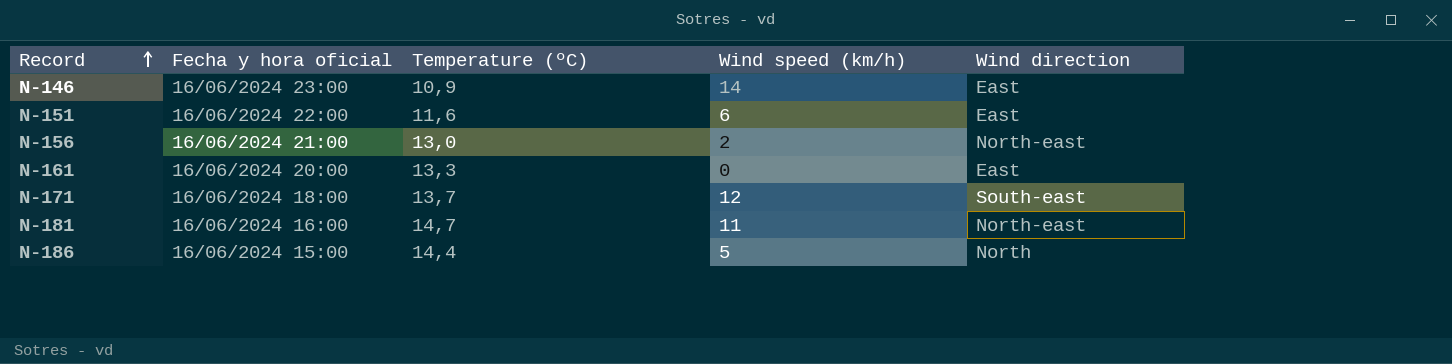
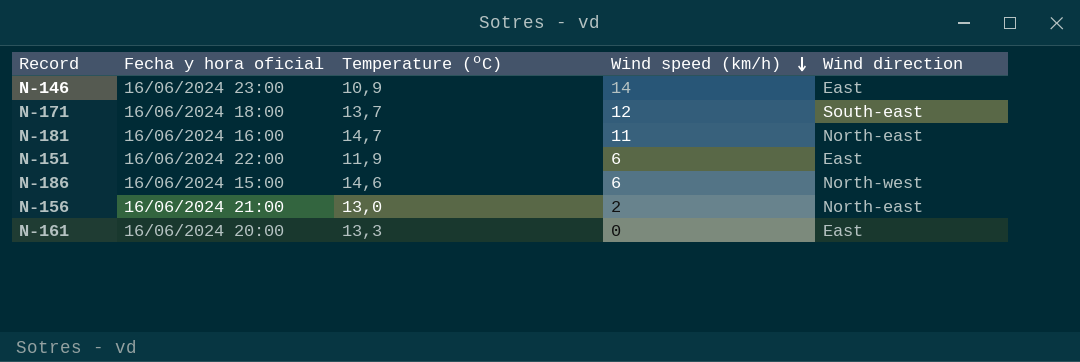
row order: Record ascending -> Wind speed (km/h) descending
N-151 | Temperature (ºC): 11,6 -> 11,9
N-186 | Temperature (ºC): 14,4 -> 14,6
N-186 | Wind speed (km/h): 5 -> 6
N-186 | Wind direction: North -> North-west

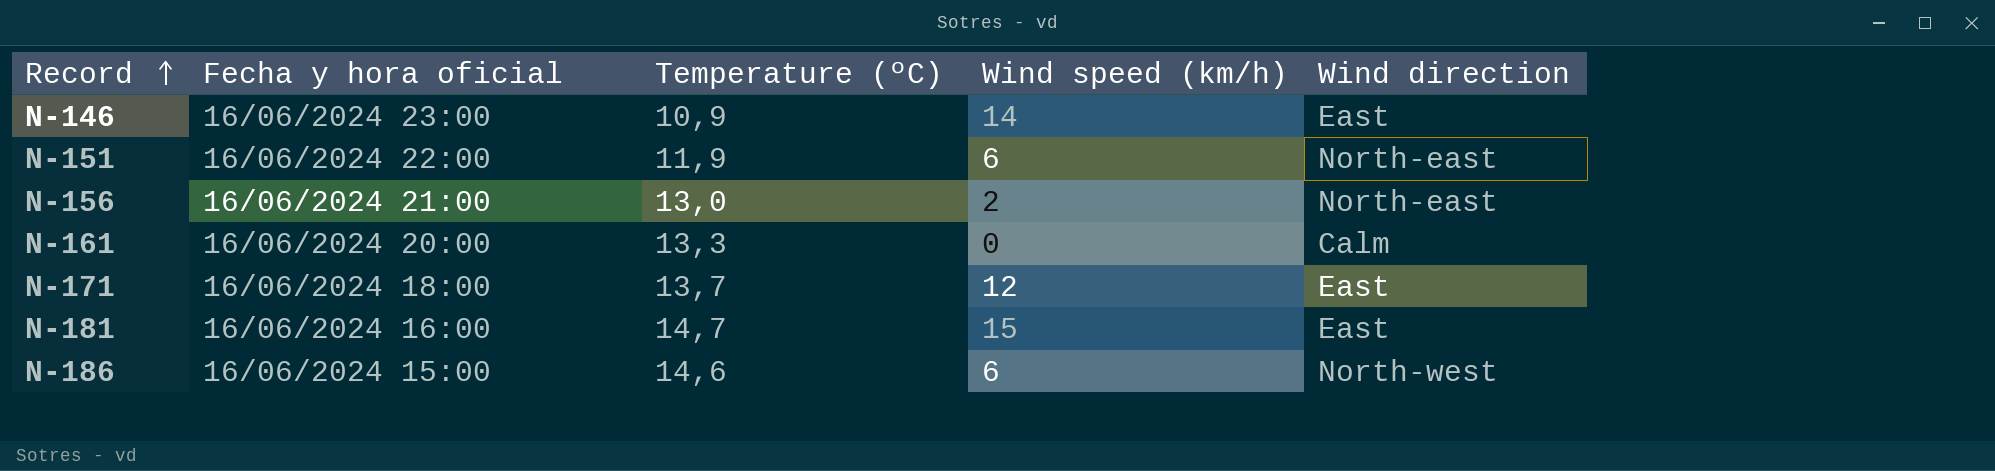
row order: Wind speed (km/h) descending -> Record ascending
N-151 | Wind direction: East -> North-east
N-161 | Wind direction: East -> Calm
N-171 | Wind direction: South-east -> East
N-181 | Wind speed (km/h): 11 -> 15
N-181 | Wind direction: North-east -> East

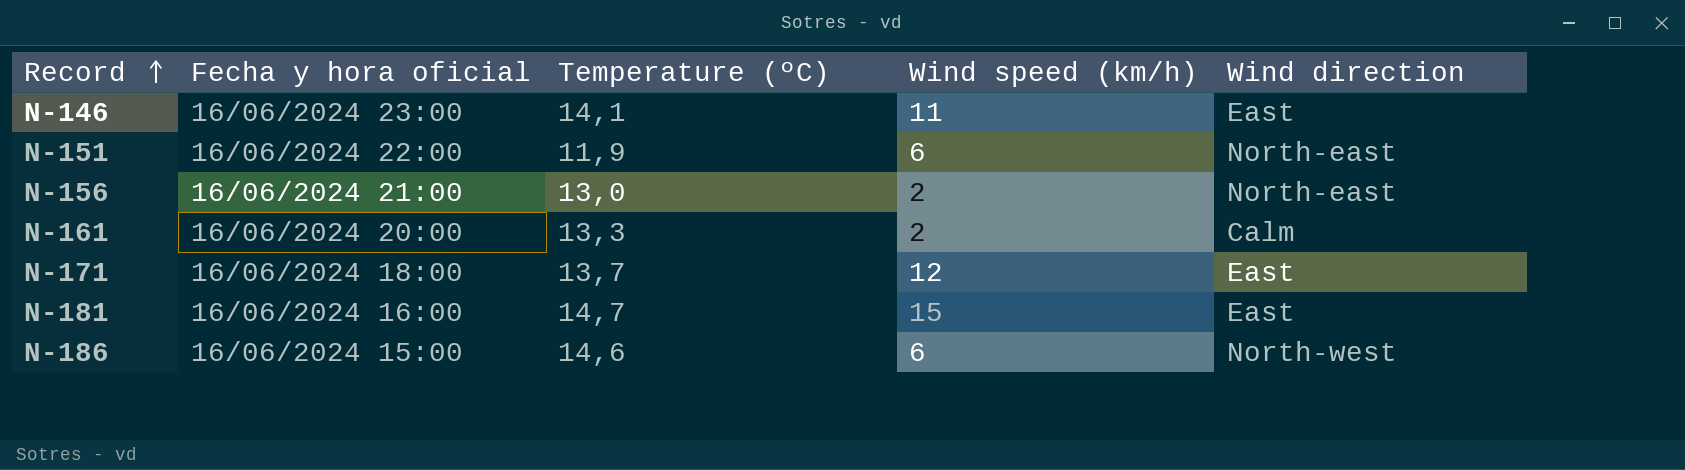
N-146 | Temperature (ºC): 10,9 -> 14,1
N-146 | Wind speed (km/h): 14 -> 11
N-161 | Wind speed (km/h): 0 -> 2

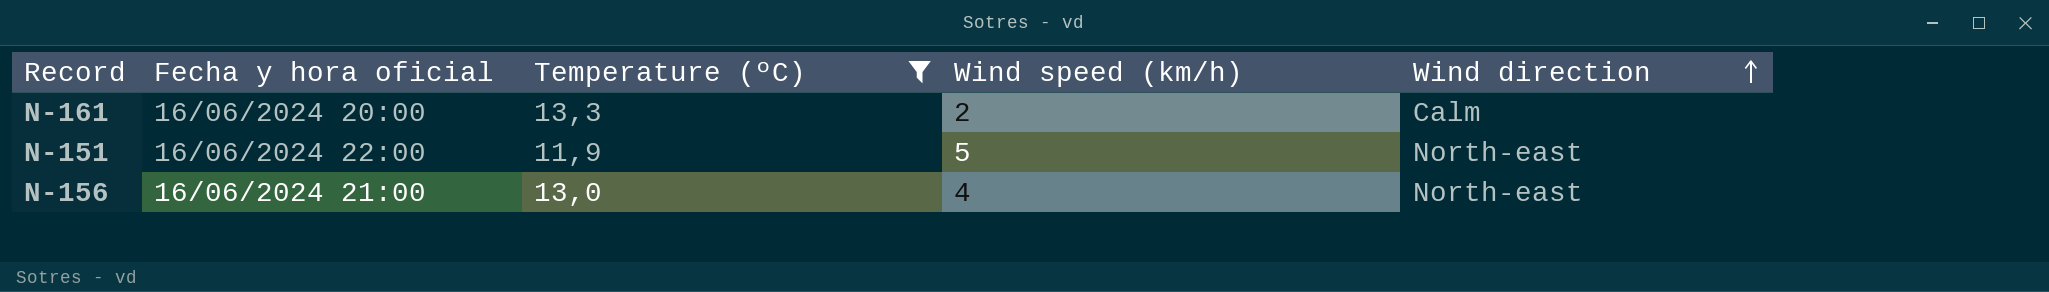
filter: none -> Temperature (ºC) <= 13,3
row order: Record ascending -> Wind direction ascending
N-151 | Wind speed (km/h): 6 -> 5
N-156 | Wind speed (km/h): 2 -> 4

